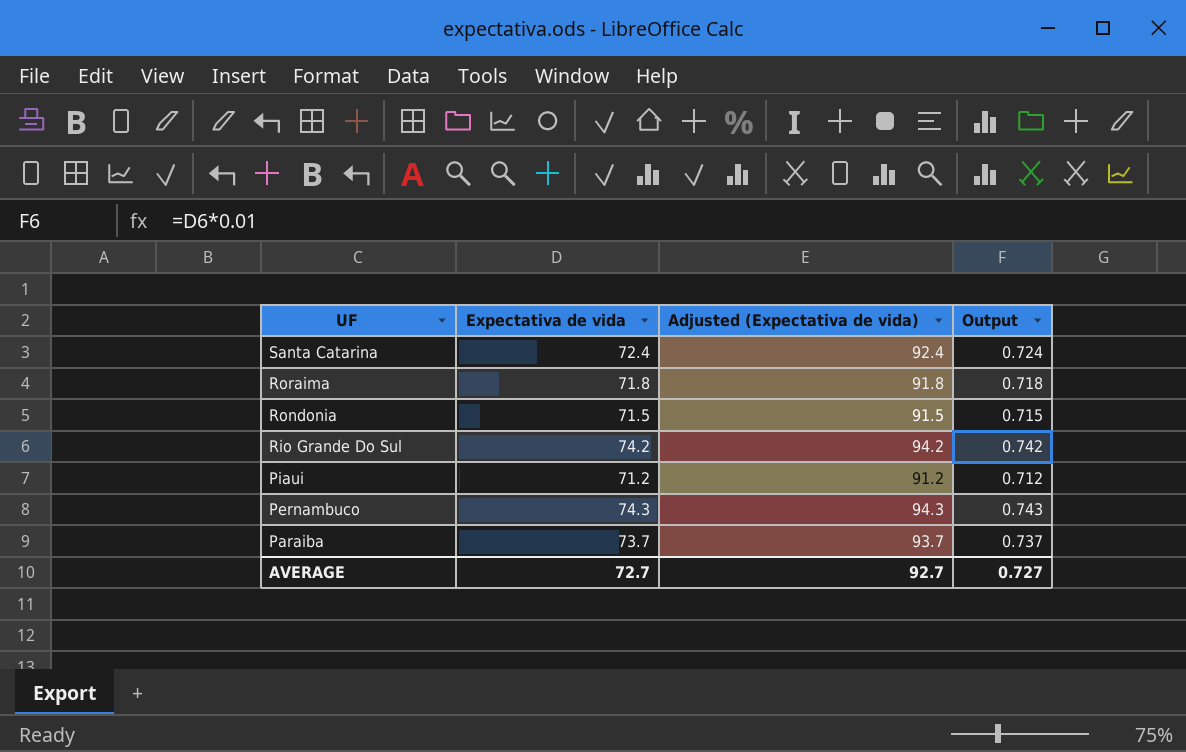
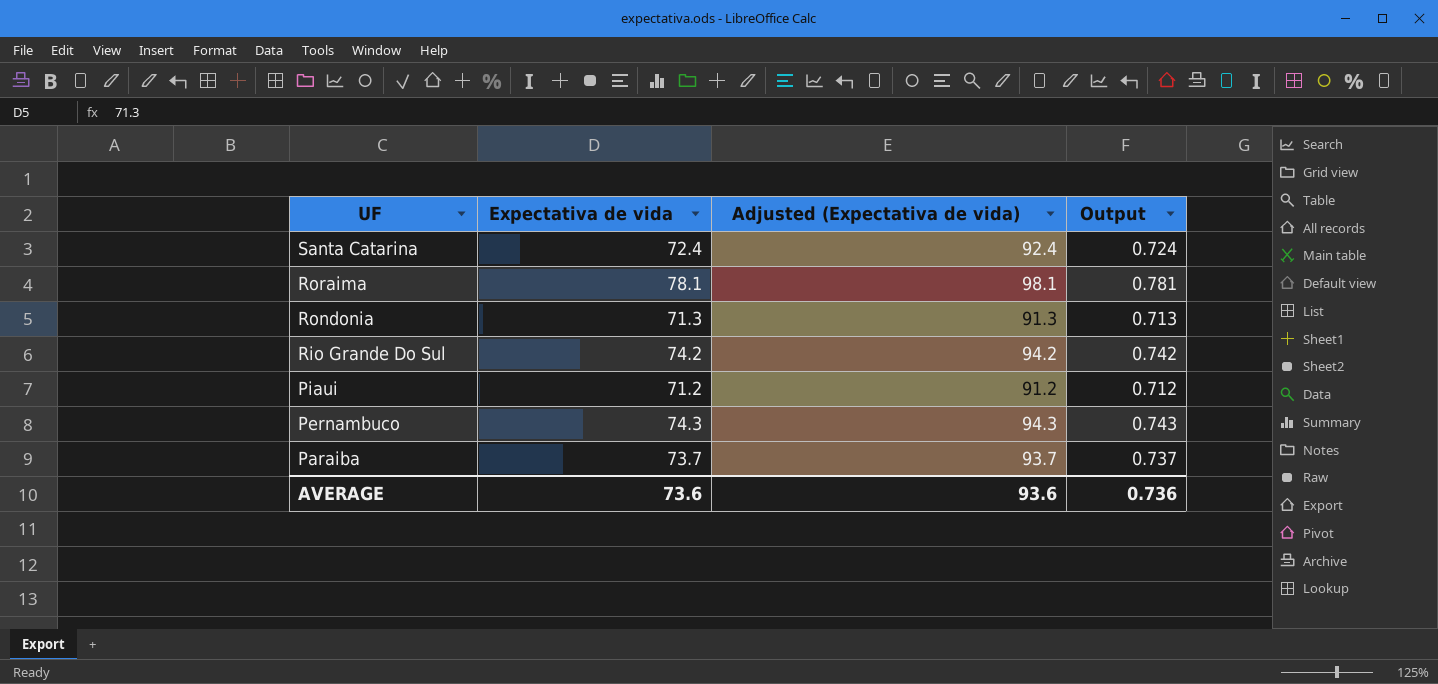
Roraima | Expectativa de vida: 71.8 -> 78.1
Roraima | Adjusted (Expectativa de vida): 91.8 -> 98.1
Roraima | Output: 0.718 -> 0.781
Rondonia | Expectativa de vida: 71.5 -> 71.3
Rondonia | Adjusted (Expectativa de vida): 91.5 -> 91.3
Rondonia | Output: 0.715 -> 0.713
AVERAGE | Expectativa de vida: 72.7 -> 73.6
AVERAGE | Adjusted (Expectativa de vida): 92.7 -> 93.6
AVERAGE | Output: 0.727 -> 0.736

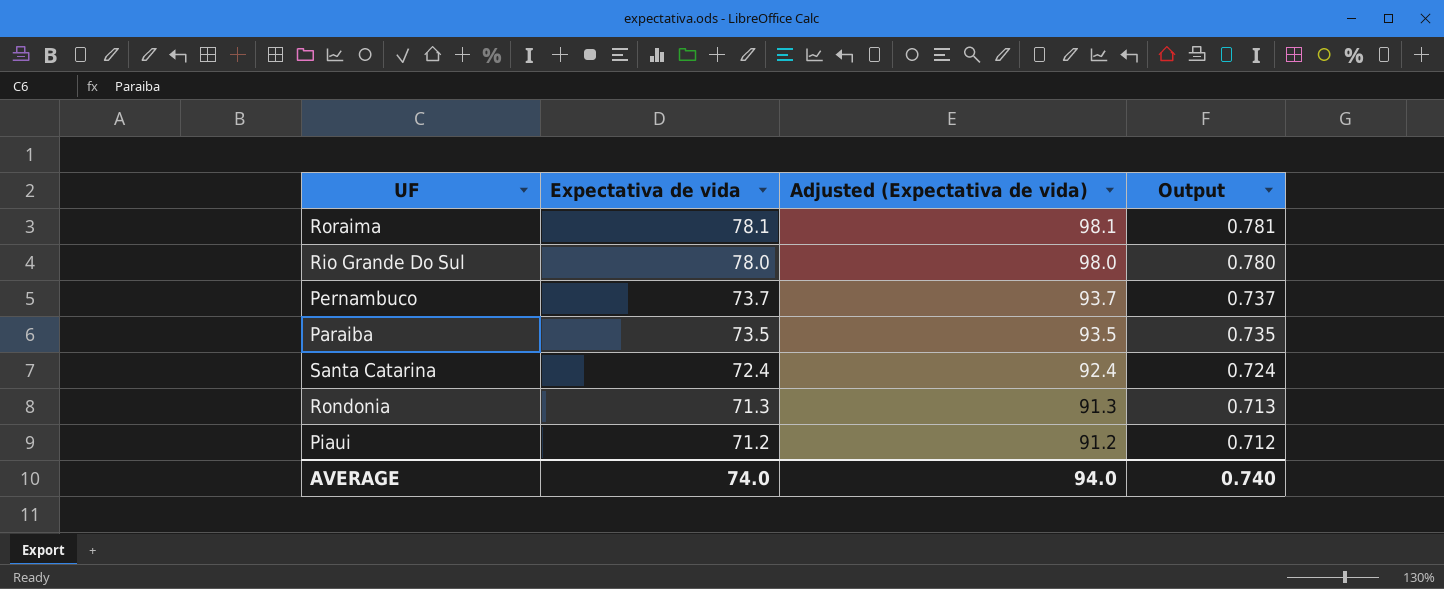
row order: UF descending -> Expectativa de vida descending
Rio Grande Do Sul | Expectativa de vida: 74.2 -> 78.0
Rio Grande Do Sul | Adjusted (Expectativa de vida): 94.2 -> 98.0
Rio Grande Do Sul | Output: 0.742 -> 0.780
Pernambuco | Expectativa de vida: 74.3 -> 73.7
Pernambuco | Adjusted (Expectativa de vida): 94.3 -> 93.7
Pernambuco | Output: 0.743 -> 0.737
Paraiba | Expectativa de vida: 73.7 -> 73.5
Paraiba | Adjusted (Expectativa de vida): 93.7 -> 93.5
Paraiba | Output: 0.737 -> 0.735
AVERAGE | Expectativa de vida: 73.6 -> 74.0
AVERAGE | Adjusted (Expectativa de vida): 93.6 -> 94.0
AVERAGE | Output: 0.736 -> 0.740

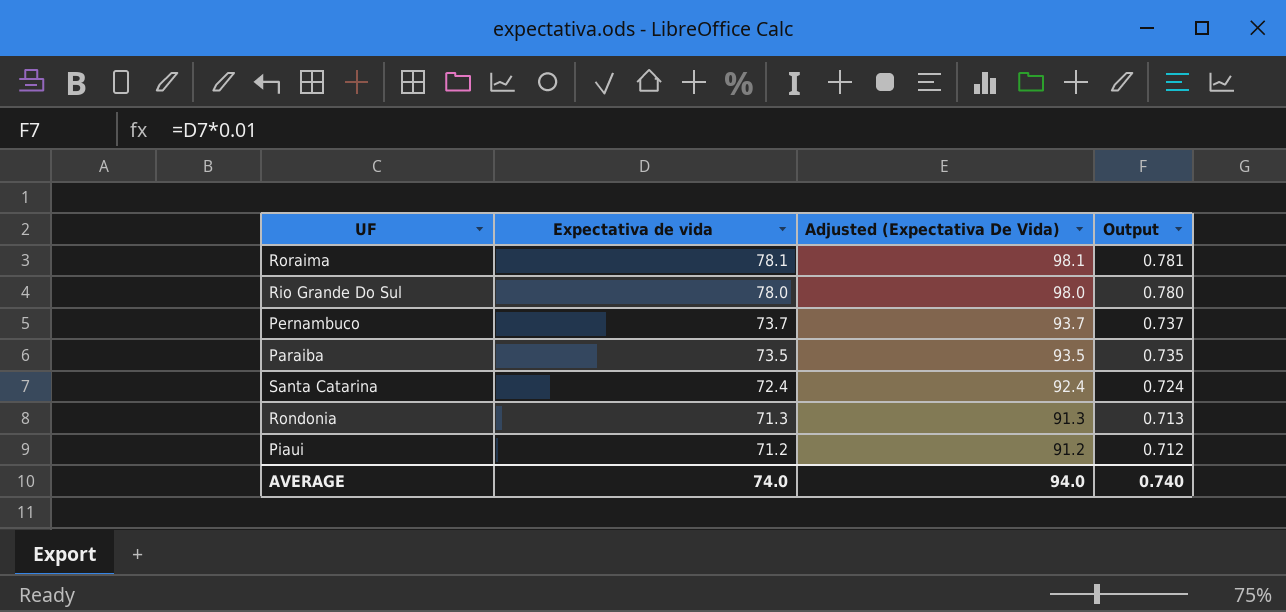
column name: Adjusted (Expectativa de vida) -> Adjusted (Expectativa De Vida)

